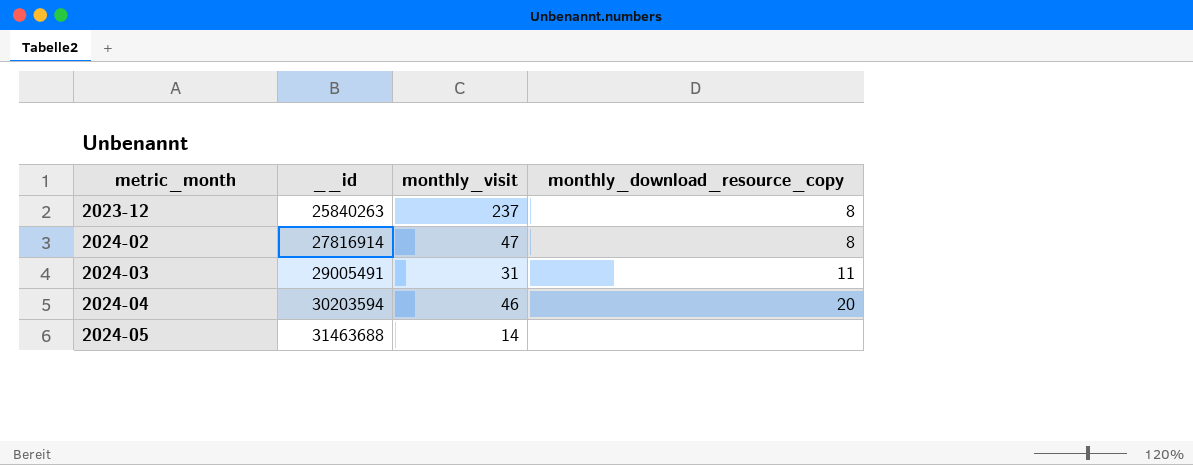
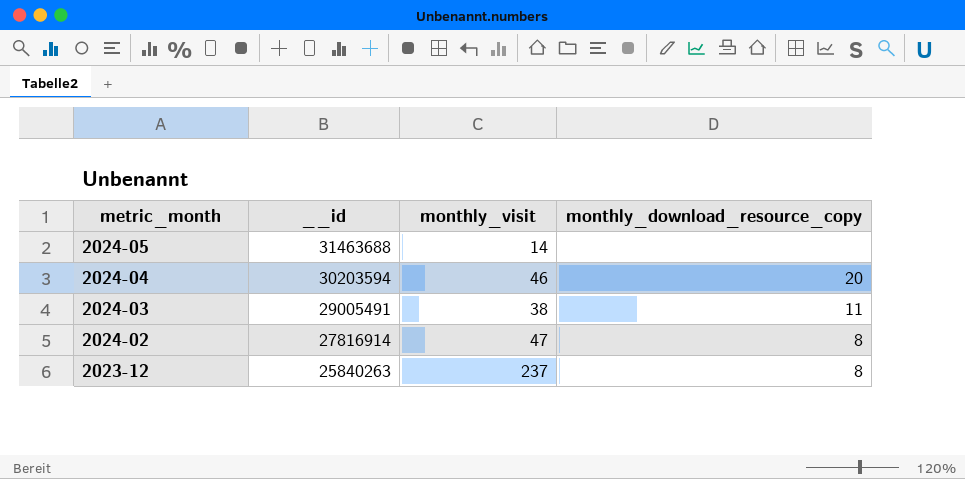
row order: metric_month ascending -> metric_month descending
2024-03 | monthly_visit: 31 -> 38

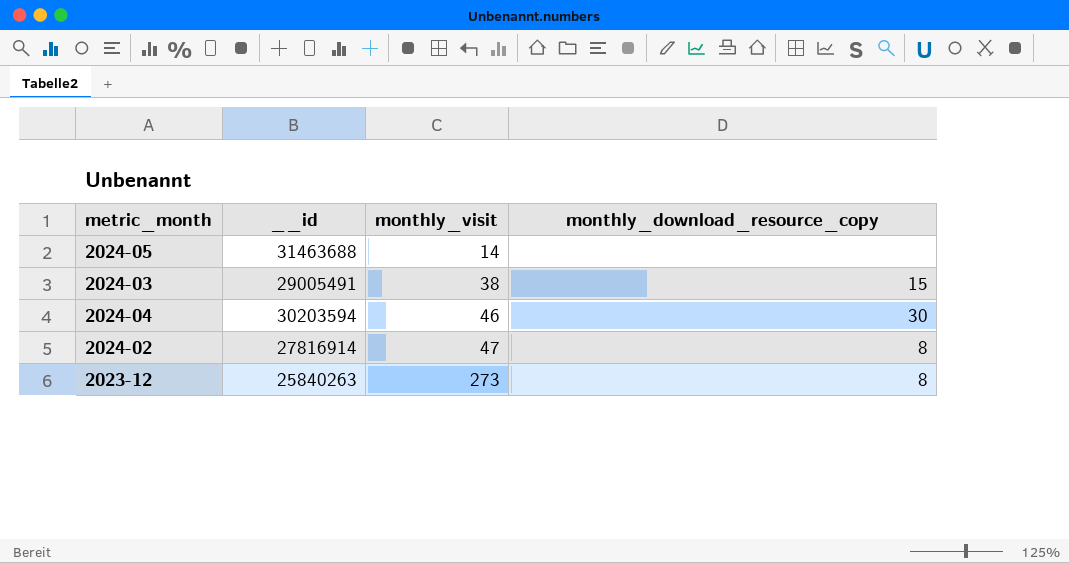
row order: metric_month descending -> monthly_visit ascending
2024-03 | monthly_download_resource_copy: 11 -> 15
2024-04 | monthly_download_resource_copy: 20 -> 30
2023-12 | monthly_visit: 237 -> 273

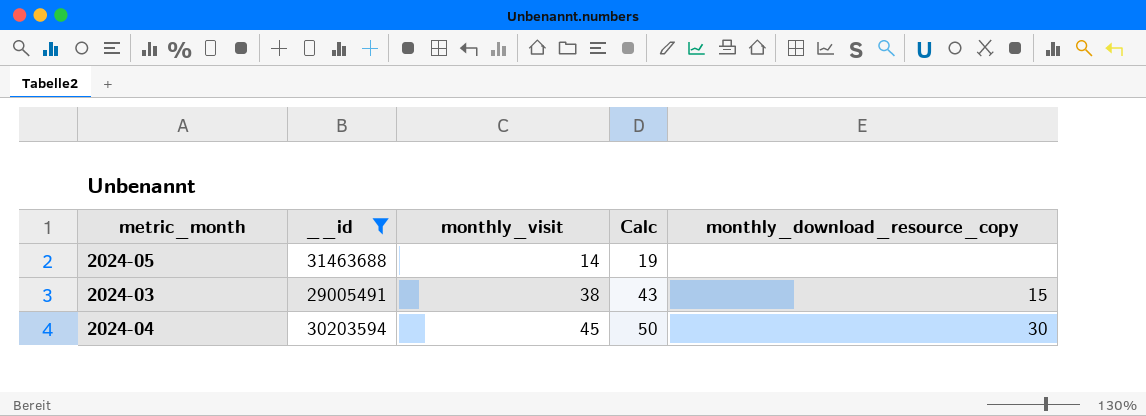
filter: none -> __id >= 29005491
column Calc | formula: none -> [monthly_visit] + 5
2024-04 | monthly_visit: 46 -> 45

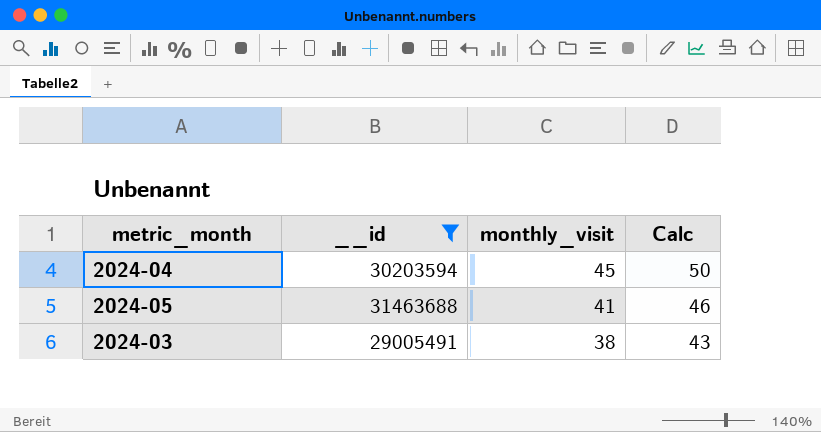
row order: monthly_visit ascending -> monthly_visit descending
column monthly_download_resource_copy | position: 5 -> none
2024-05 | monthly_visit: 14 -> 41
2024-05 | Calc: 19 -> 46

